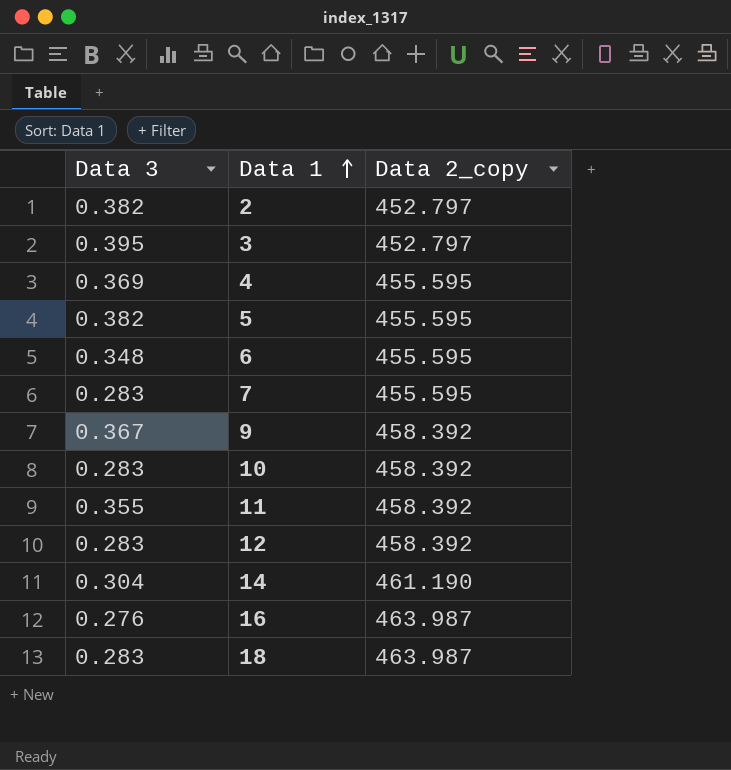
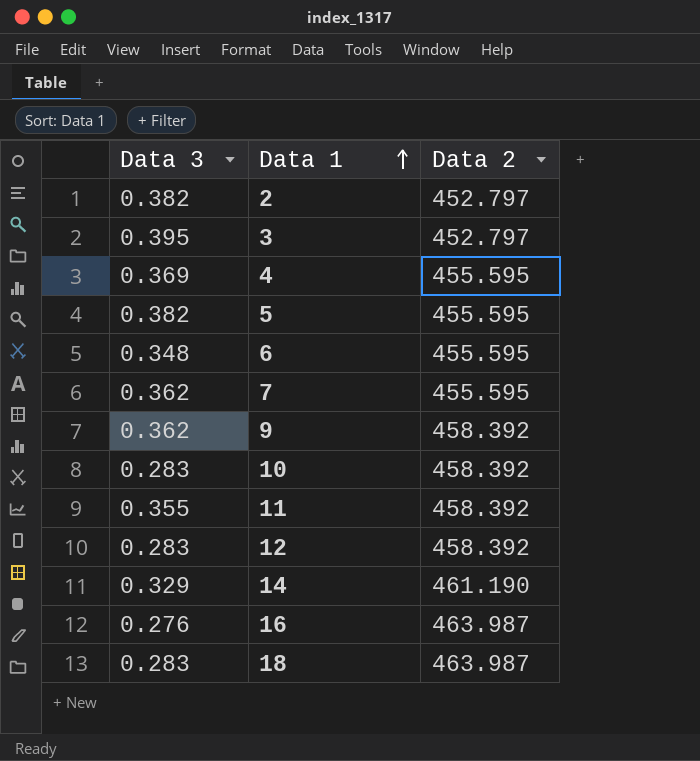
column name: Data 2_copy -> Data 2
7 | Data 3: 0.283 -> 0.362
9 | Data 3: 0.367 -> 0.362
14 | Data 3: 0.304 -> 0.329

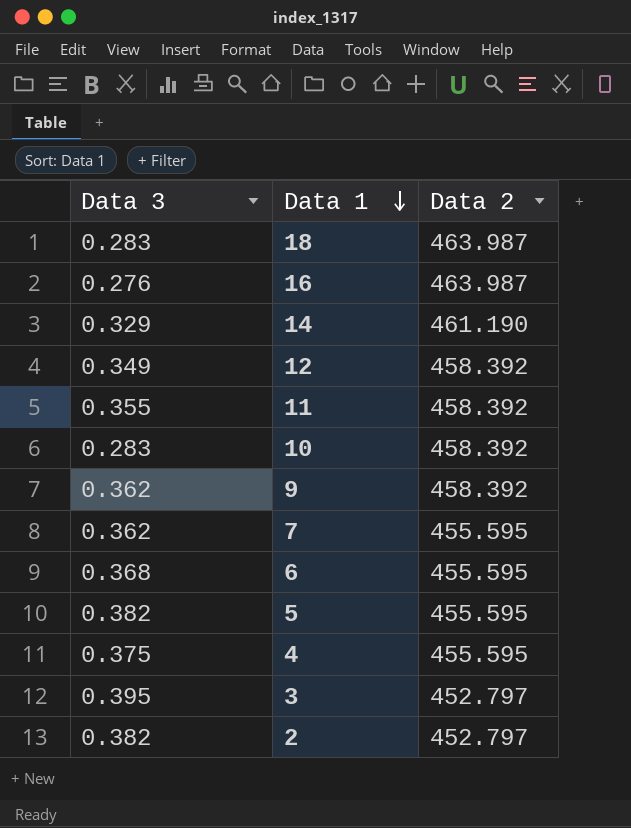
row order: Data 1 ascending -> Data 1 descending
12 | Data 3: 0.283 -> 0.349
6 | Data 3: 0.348 -> 0.368
4 | Data 3: 0.369 -> 0.375

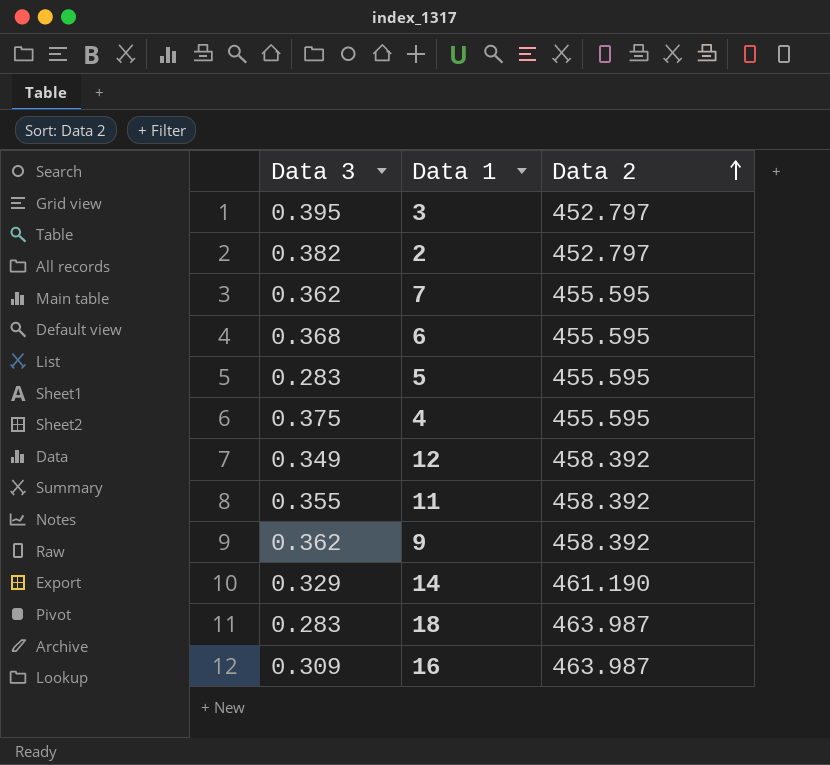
row order: Data 1 descending -> Data 2 ascending
row 10: 0.283 | 458.392 -> none
5 | Data 3: 0.382 -> 0.283
16 | Data 3: 0.276 -> 0.309

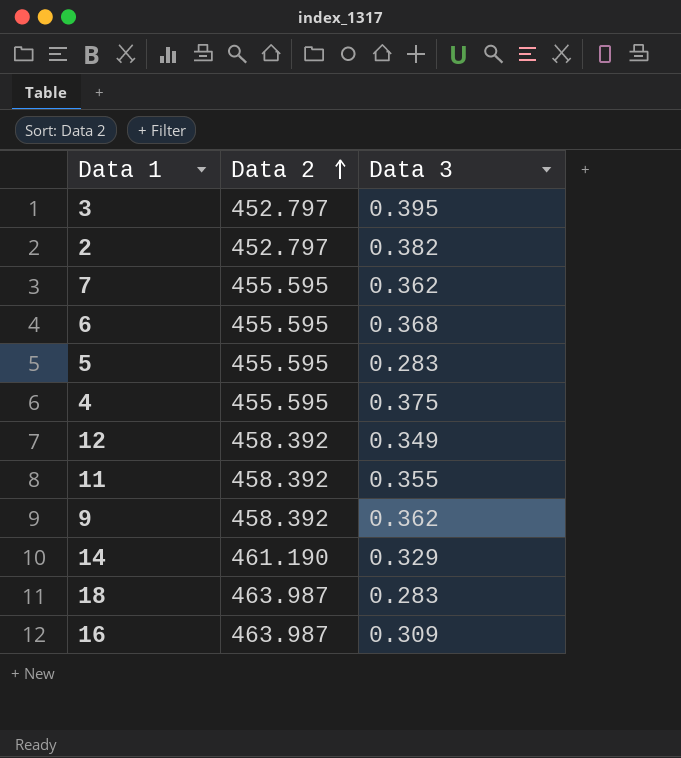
column Data 3 | position: 1 -> 3

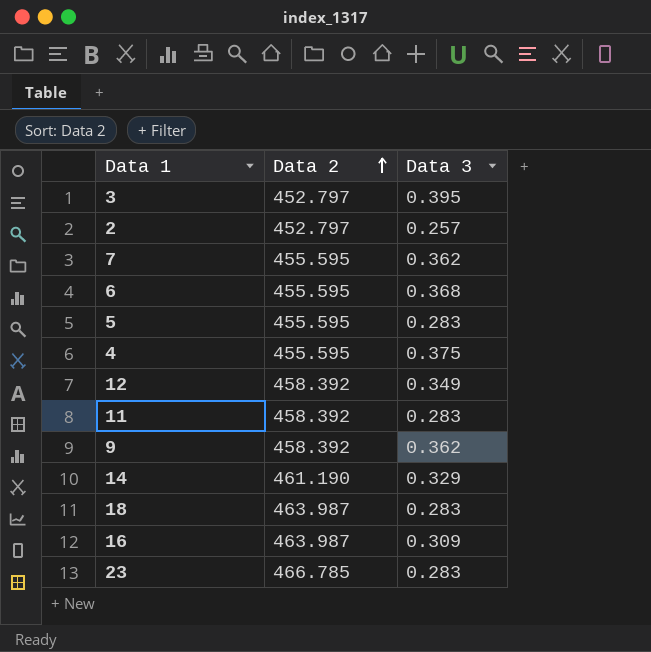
2 | Data 3: 0.382 -> 0.257
11 | Data 3: 0.355 -> 0.283
row 23: none -> 466.785 | 0.283

